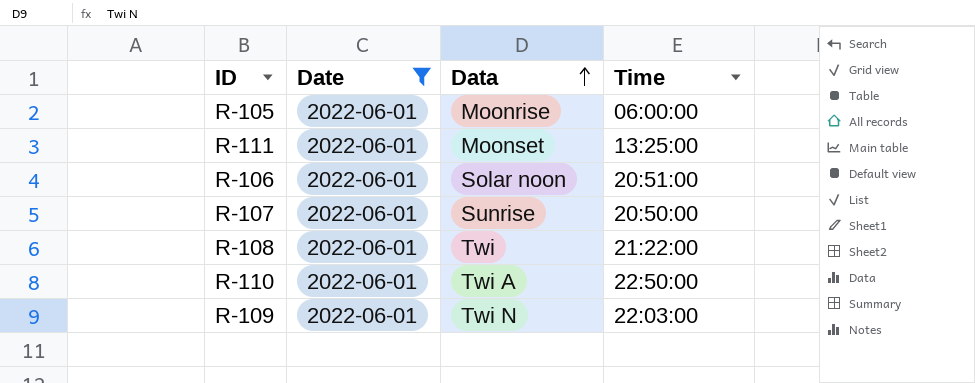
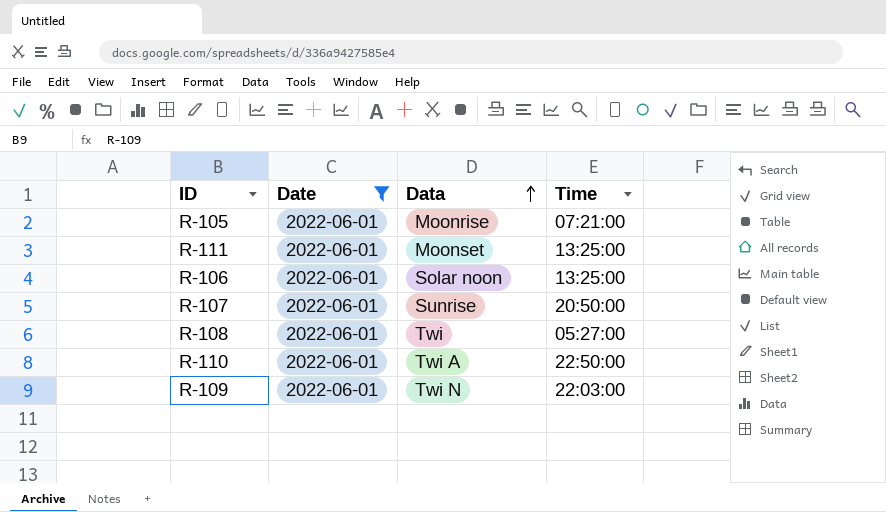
R-105 | Time: 06:00:00 -> 07:21:00
R-106 | Time: 20:51:00 -> 13:25:00
R-108 | Time: 21:22:00 -> 05:27:00

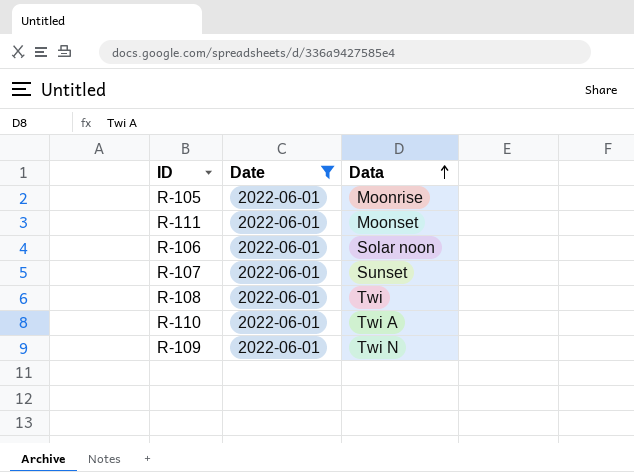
column Time | position: 4 -> none
R-107 | Data: Sunrise -> Sunset

